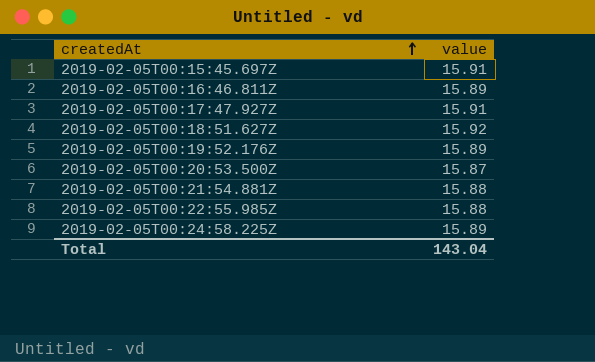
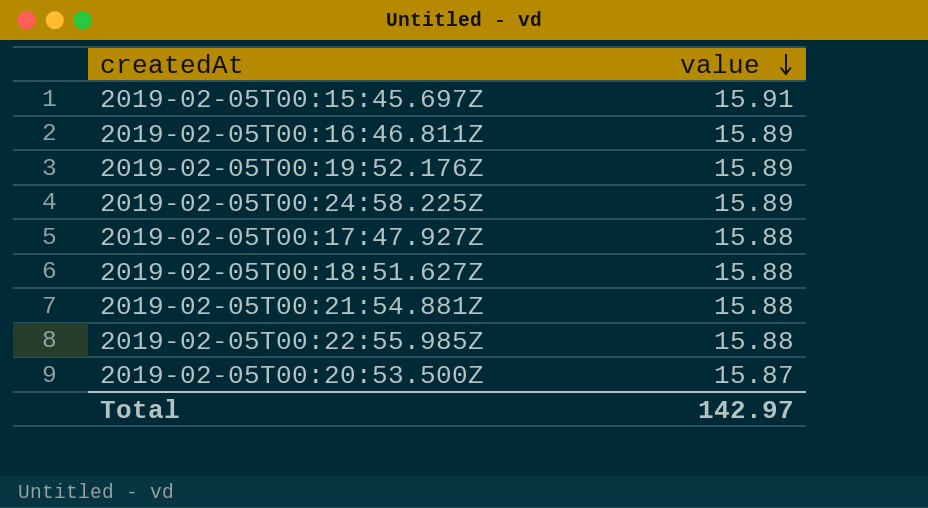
row order: createdAt ascending -> value descending
2019-02-05T00:17:47.927Z | value: 15.91 -> 15.88
2019-02-05T00:18:51.627Z | value: 15.92 -> 15.88
Total | value: 143.04 -> 142.97

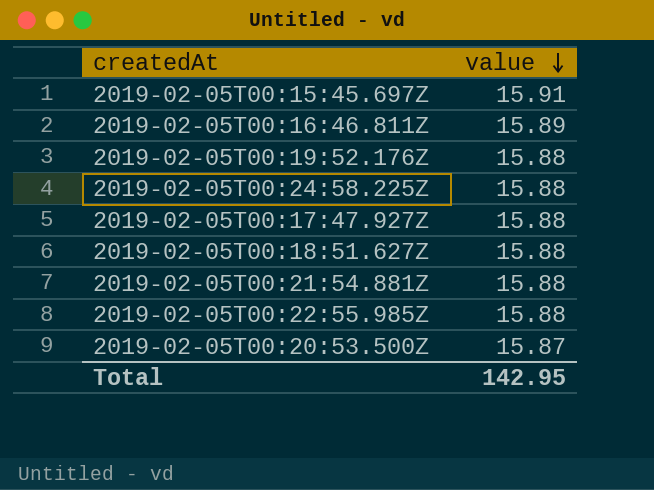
2019-02-05T00:19:52.176Z | value: 15.89 -> 15.88
2019-02-05T00:24:58.225Z | value: 15.89 -> 15.88
Total | value: 142.97 -> 142.95

